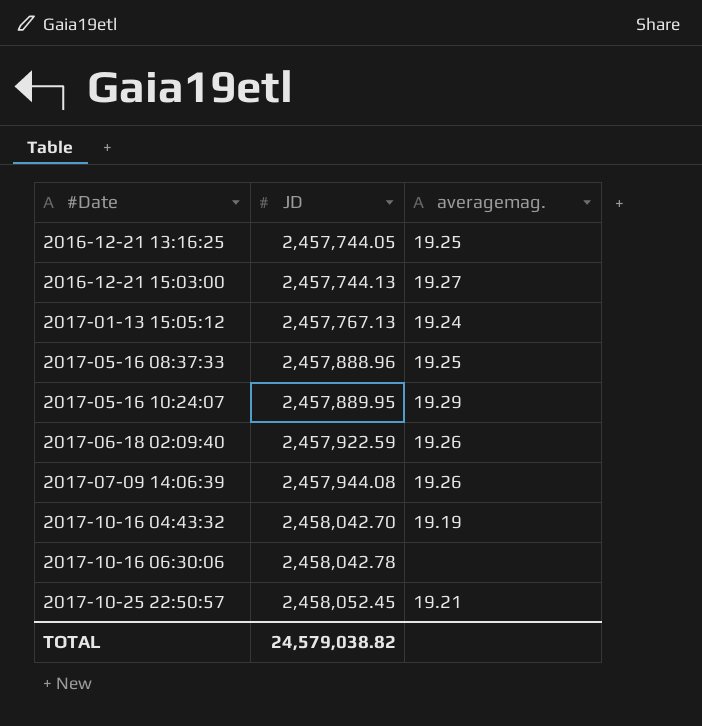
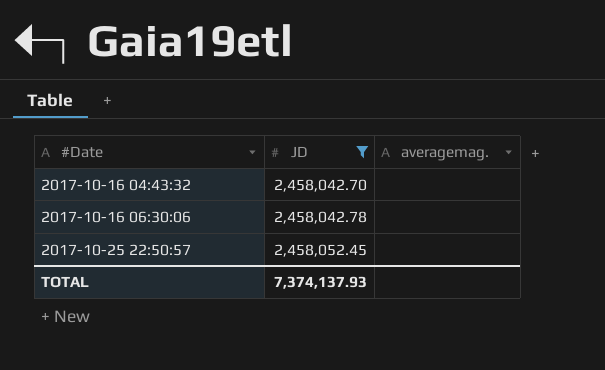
filter: none -> JD >= 2,458,042.70
2017-10-16 04:43:32 | averagemag.: 19.19 -> none
2017-10-25 22:50:57 | averagemag.: 19.21 -> none
TOTAL | JD: 24,579,038.82 -> 7,374,137.93

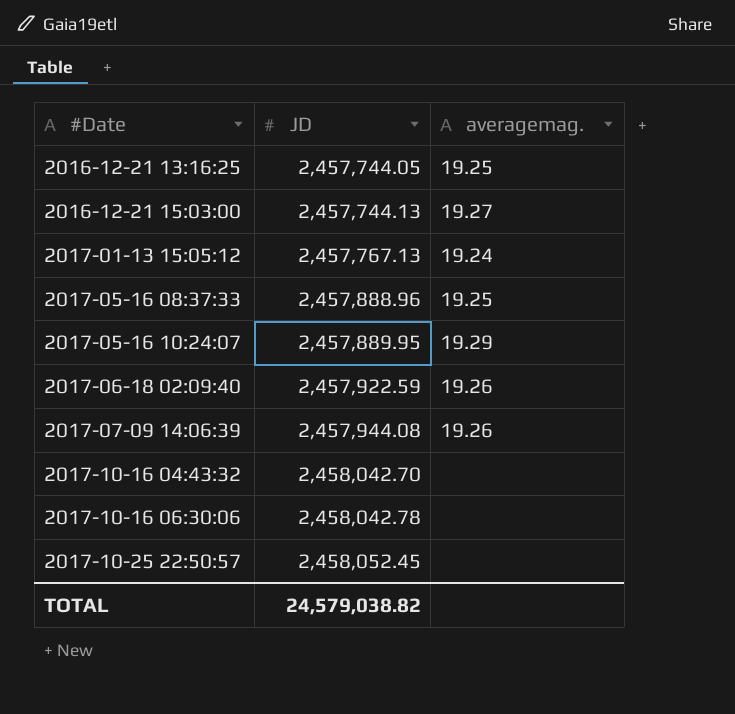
filter: JD >= 2,458,042.70 -> none
TOTAL | JD: 7,374,137.93 -> 24,579,038.82

